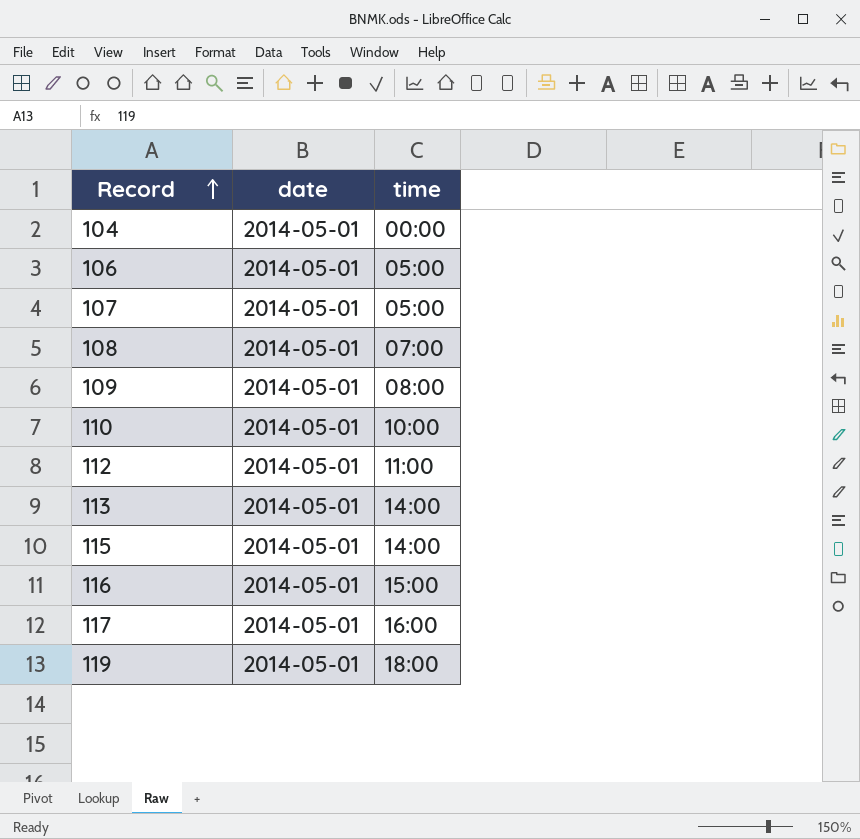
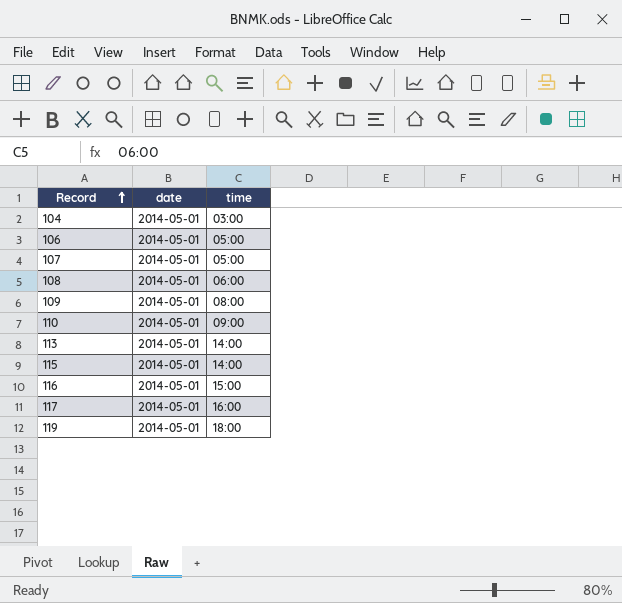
row 112: 2014-05-01 | 11:00 -> none
104 | time: 00:00 -> 03:00
108 | time: 07:00 -> 06:00
110 | time: 10:00 -> 09:00

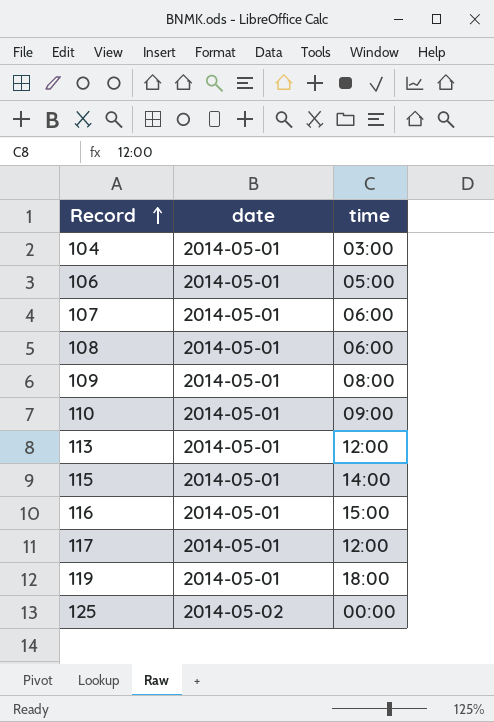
107 | time: 05:00 -> 06:00
113 | time: 14:00 -> 12:00
117 | time: 16:00 -> 12:00
row 125: none -> 2014-05-02 | 00:00

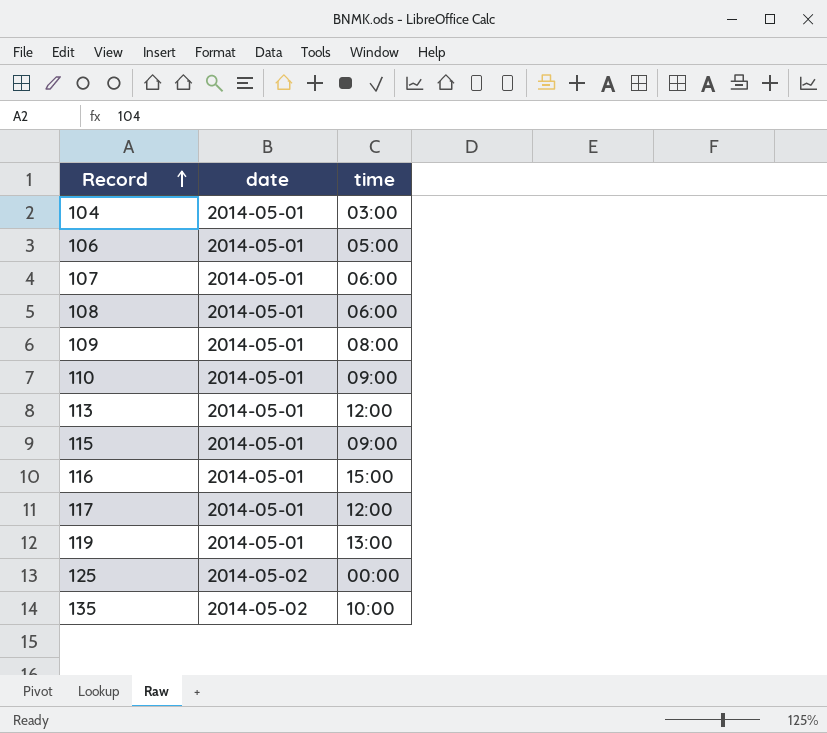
115 | time: 14:00 -> 09:00
119 | time: 18:00 -> 13:00
row 135: none -> 2014-05-02 | 10:00

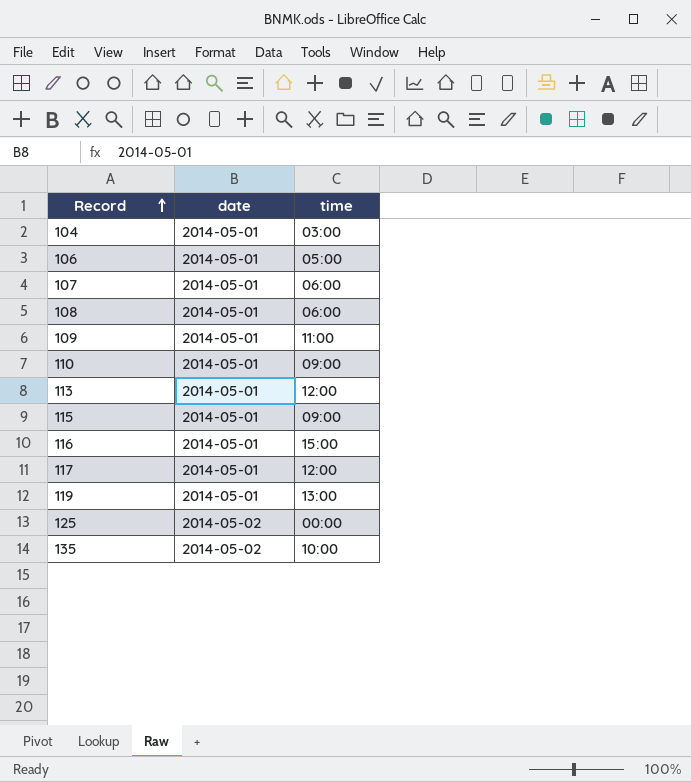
109 | time: 08:00 -> 11:00

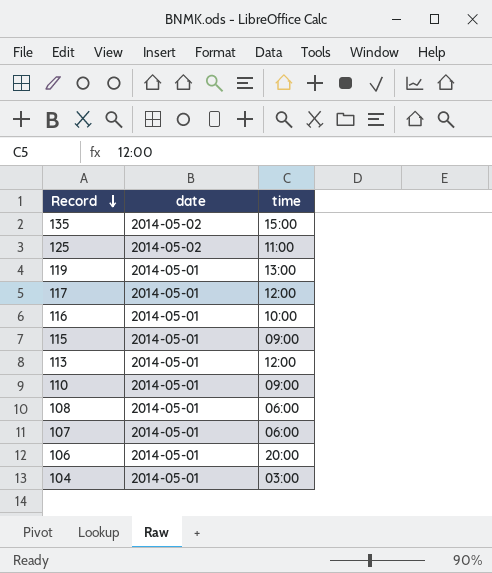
row order: Record ascending -> Record descending
row 109: 2014-05-01 | 11:00 -> none
135 | time: 10:00 -> 15:00
125 | time: 00:00 -> 11:00
116 | time: 15:00 -> 10:00
106 | time: 05:00 -> 20:00

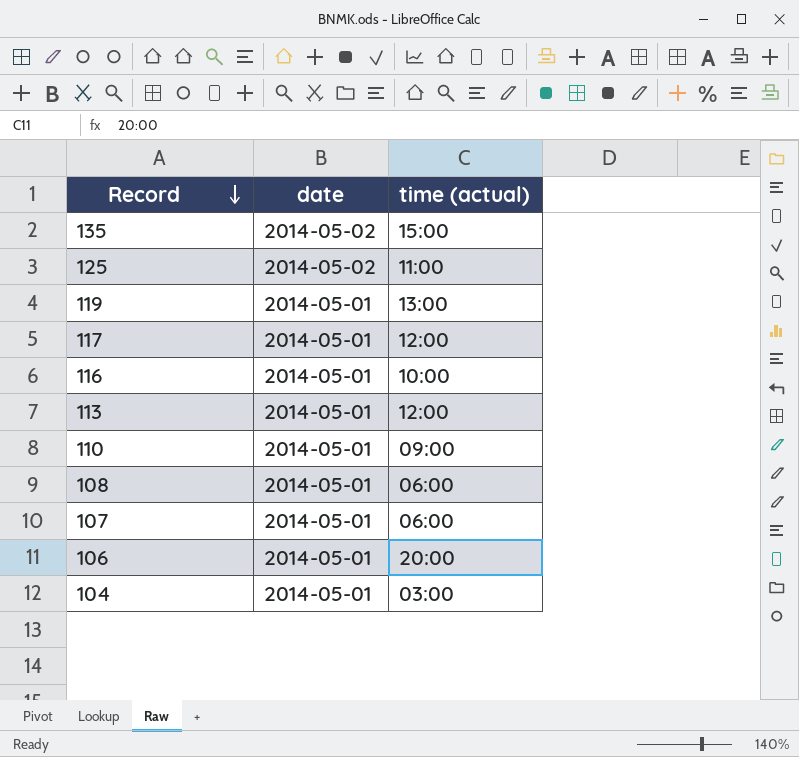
column name: time -> time (actual)
row 115: 2014-05-01 | 09:00 -> none

